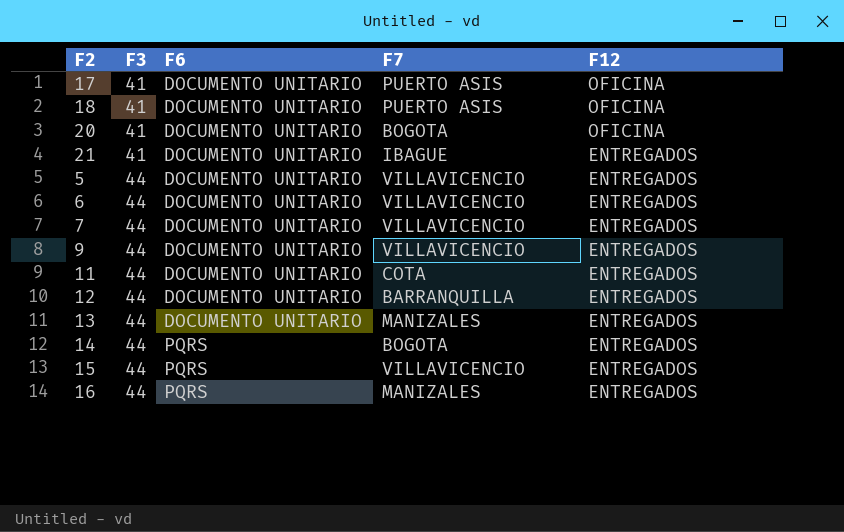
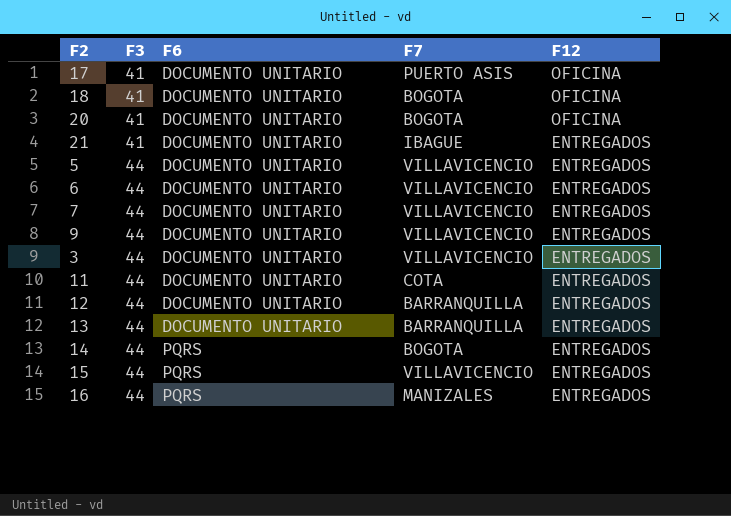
18 | F7: PUERTO ASIS -> BOGOTA
row 3: none -> 44 | DOCUMENTO UNITARIO | VILLAVICENCIO | ENTREGADOS
13 | F7: MANIZALES -> BARRANQUILLA

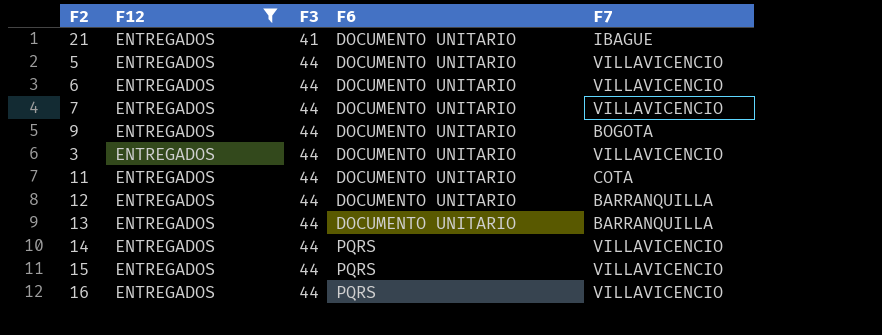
filter: none -> F12 = ENTREGADOS
column F12 | position: 5 -> 2
9 | F7: VILLAVICENCIO -> BOGOTA
14 | F7: BOGOTA -> VILLAVICENCIO
16 | F7: MANIZALES -> VILLAVICENCIO

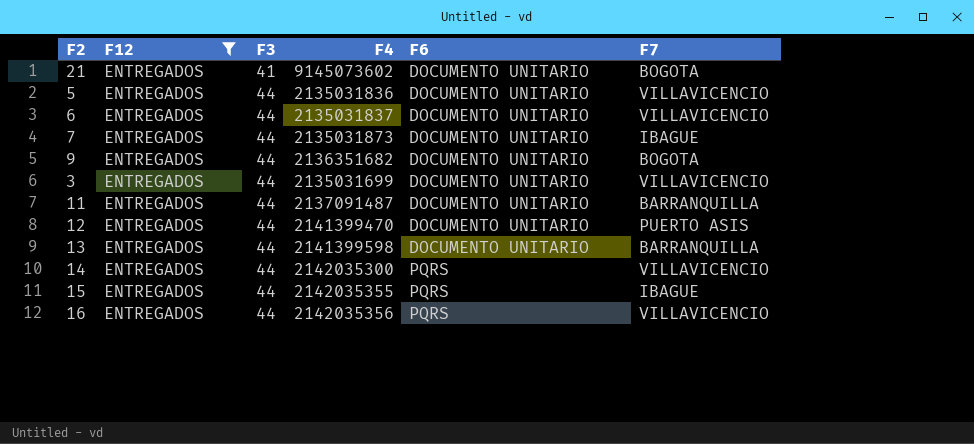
column F4 | position: none -> 4
21 | F7: IBAGUE -> BOGOTA
7 | F7: VILLAVICENCIO -> IBAGUE
11 | F7: COTA -> BARRANQUILLA
12 | F7: BARRANQUILLA -> PUERTO ASIS
15 | F7: VILLAVICENCIO -> IBAGUE

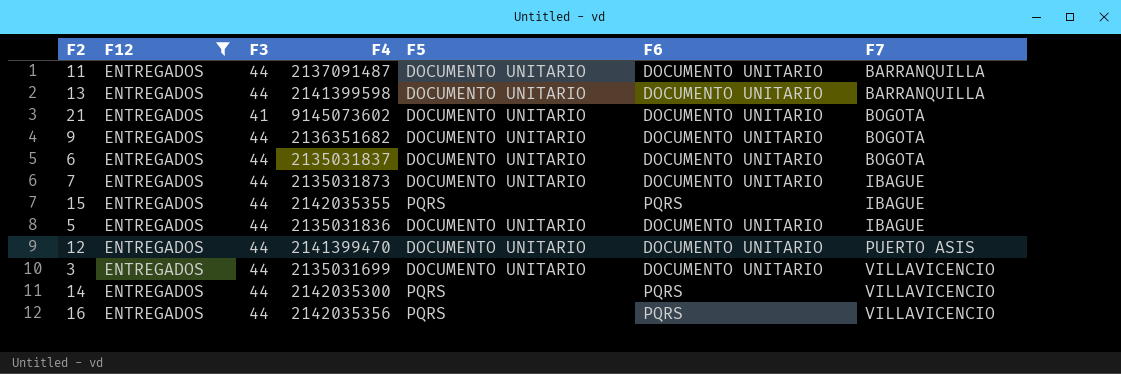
row order: F3 ascending -> F7 ascending
column F5 | position: none -> 5
6 | F7: VILLAVICENCIO -> BOGOTA
5 | F7: VILLAVICENCIO -> IBAGUE

